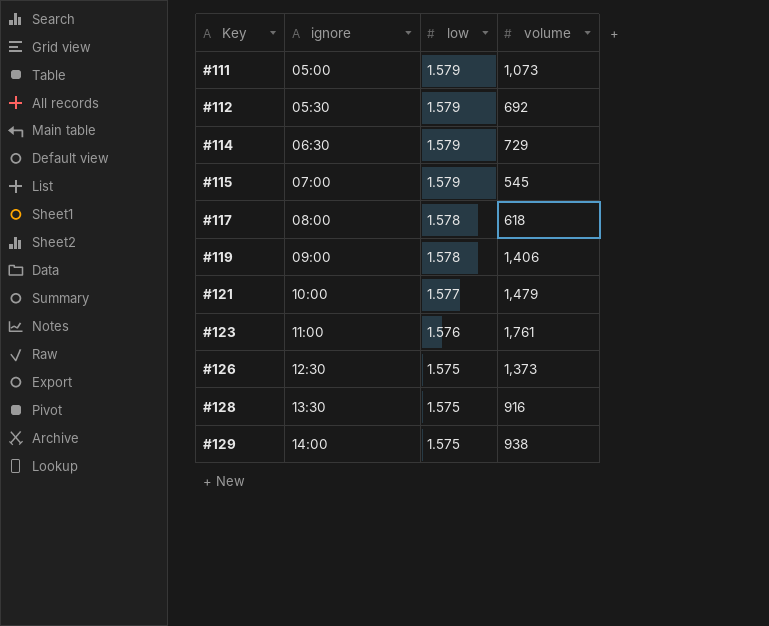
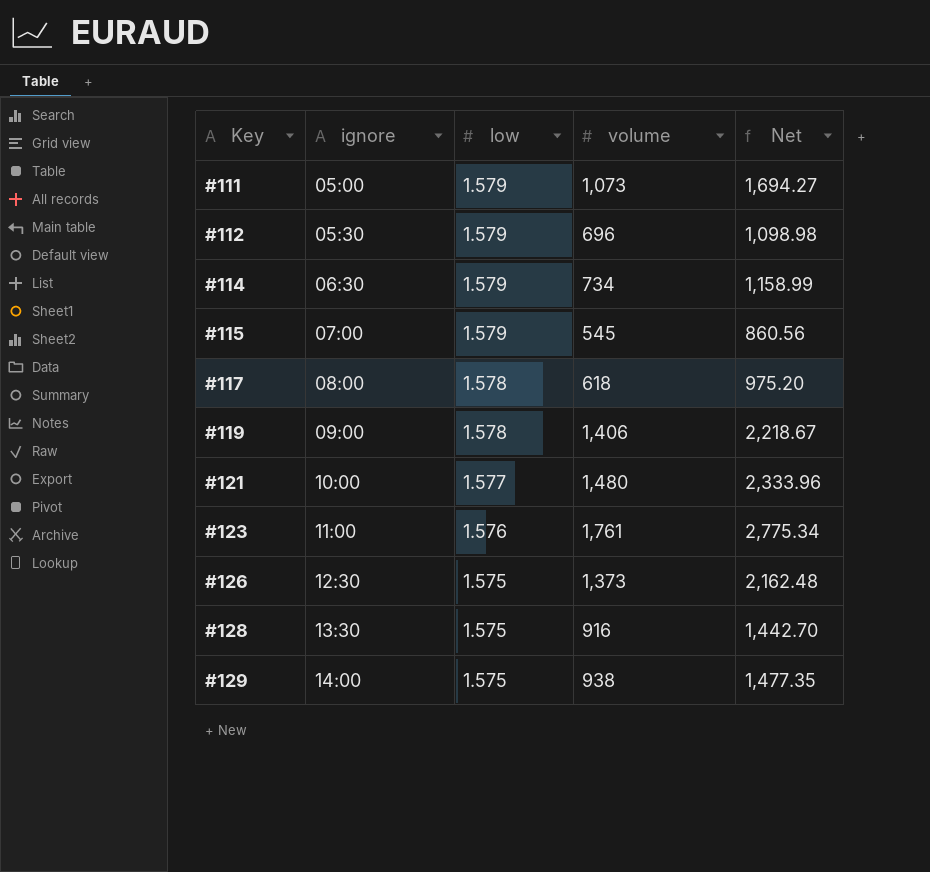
column Net | formula: none -> [low] * [volume]
#112 | volume: 692 -> 696
#114 | volume: 729 -> 734
#121 | volume: 1,479 -> 1,480

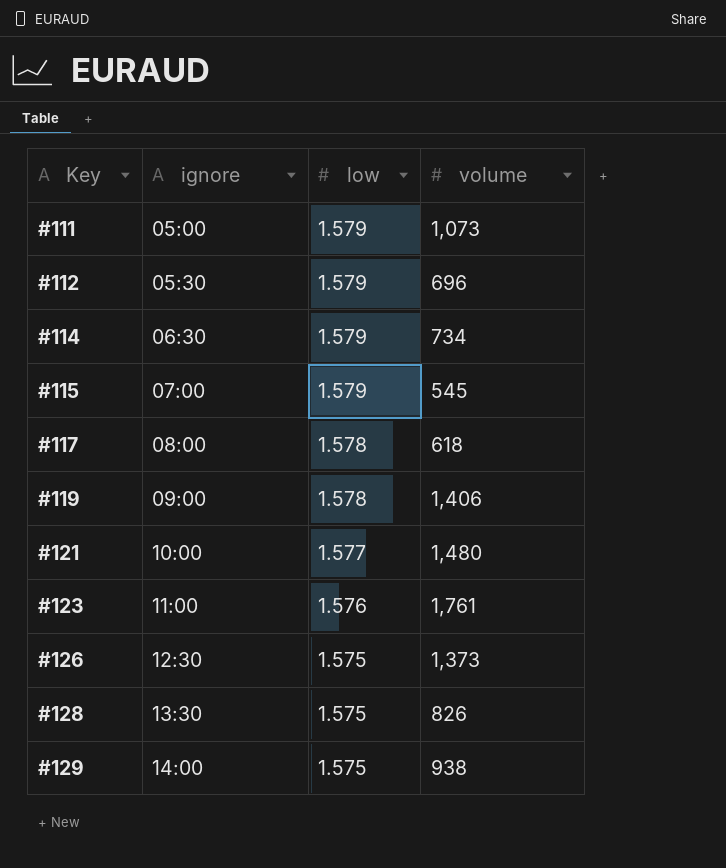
column Net | formula: [low] * [volume] -> none
#128 | volume: 916 -> 826

